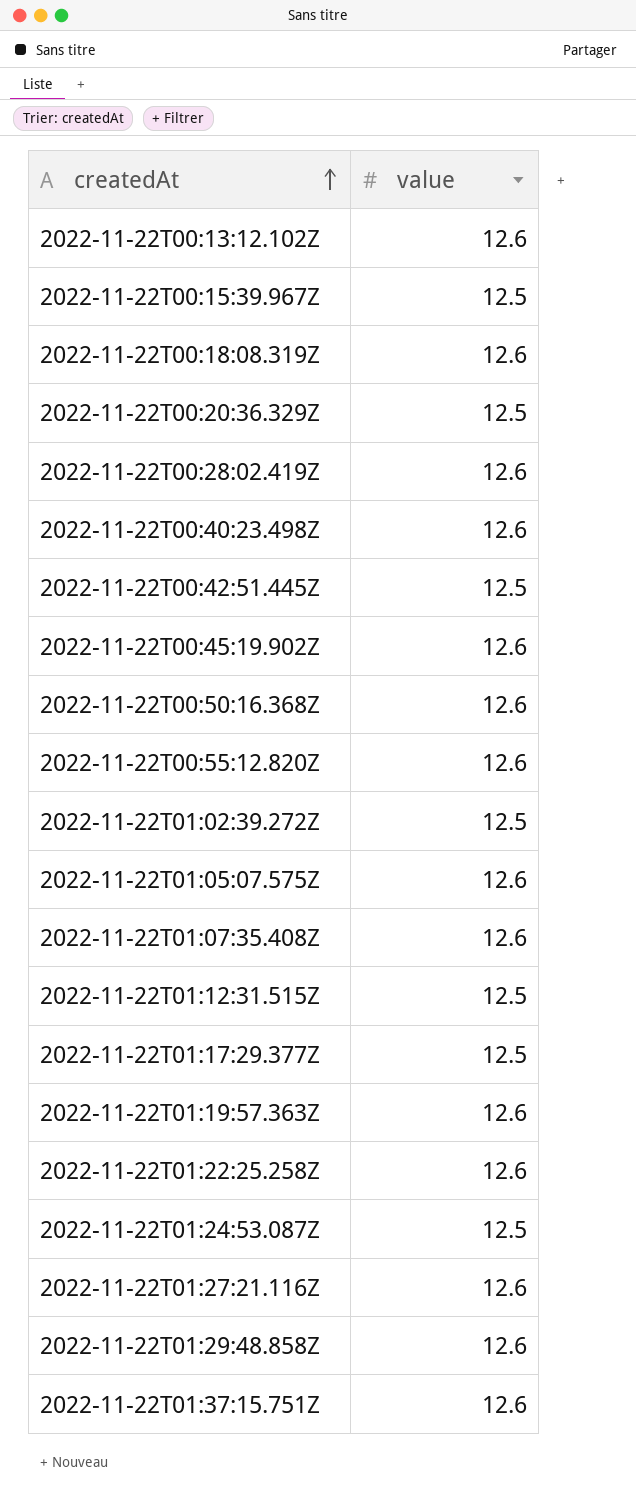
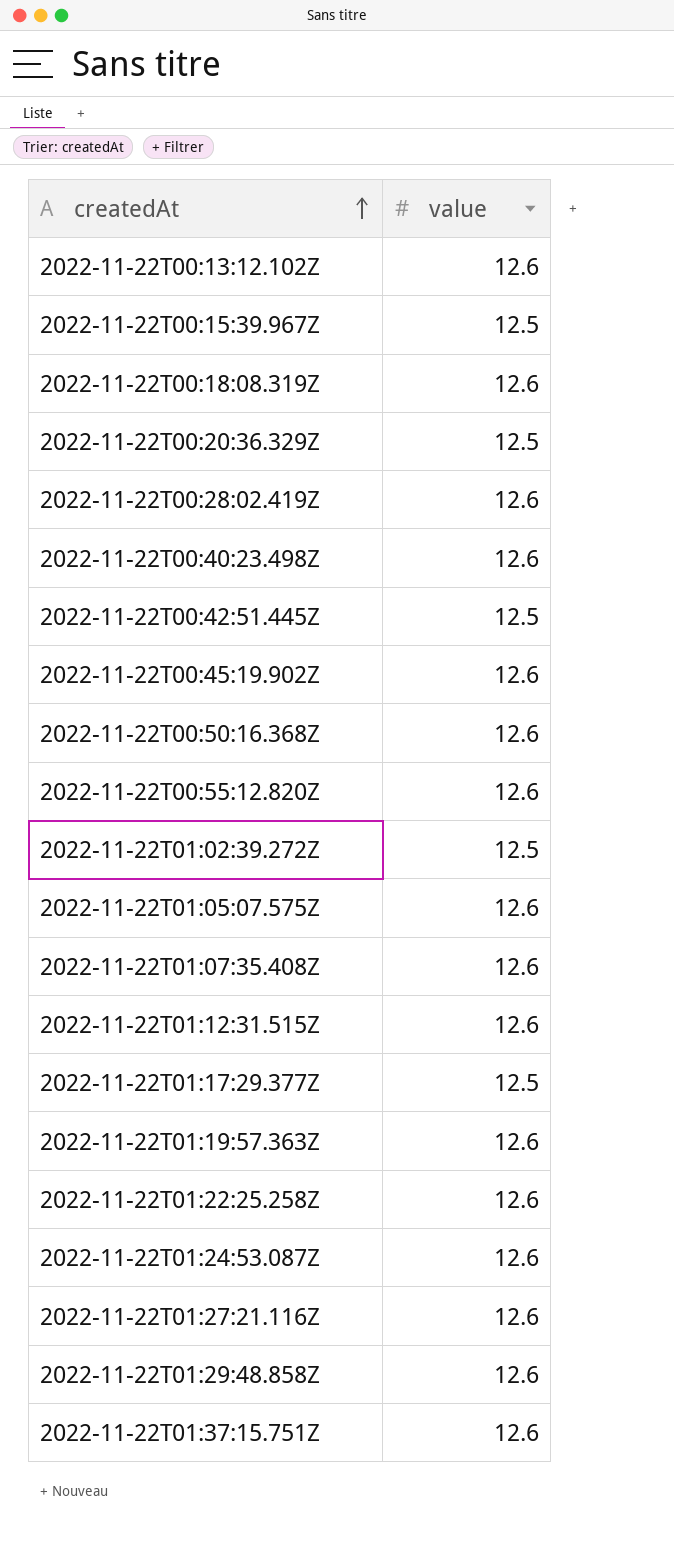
2022-11-22T01:12:31.515Z | value: 12.5 -> 12.6
2022-11-22T01:24:53.087Z | value: 12.5 -> 12.6

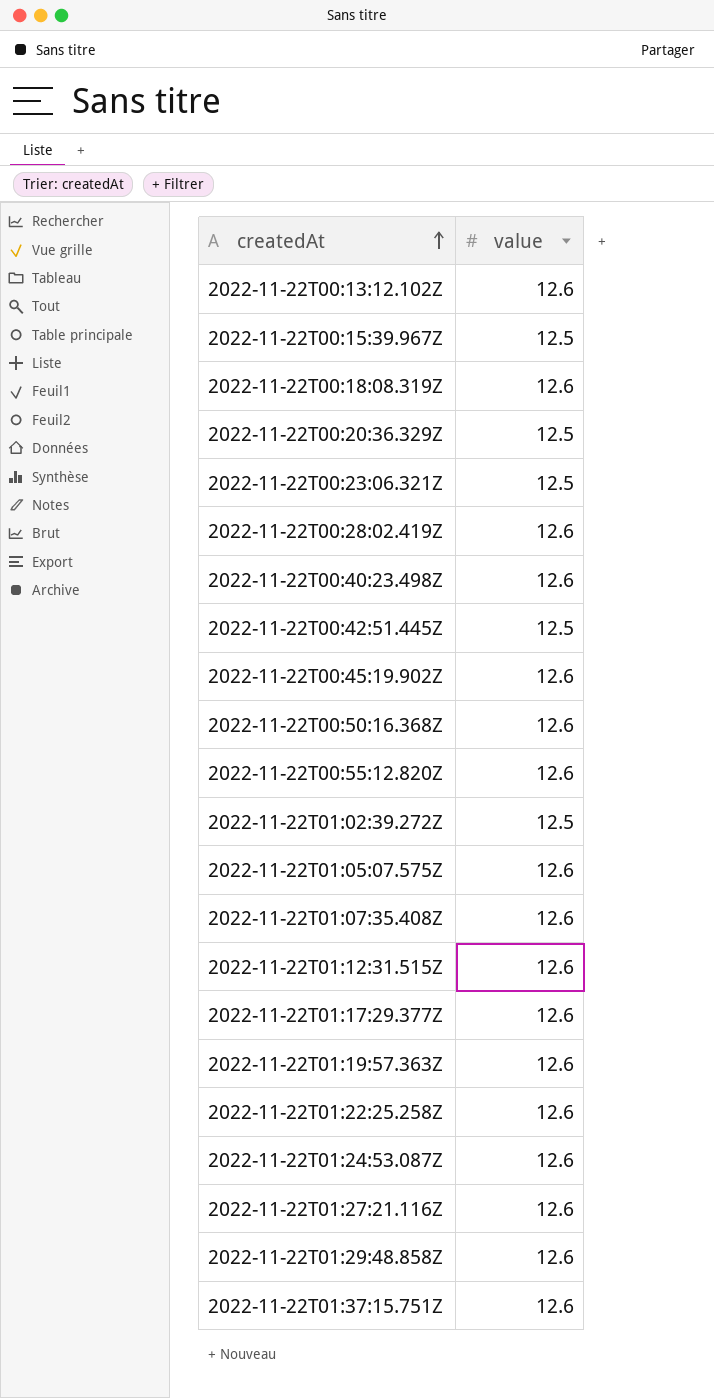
row 2022-11-22T00:23:06.321Z: none -> 12.5
2022-11-22T01:17:29.377Z | value: 12.5 -> 12.6

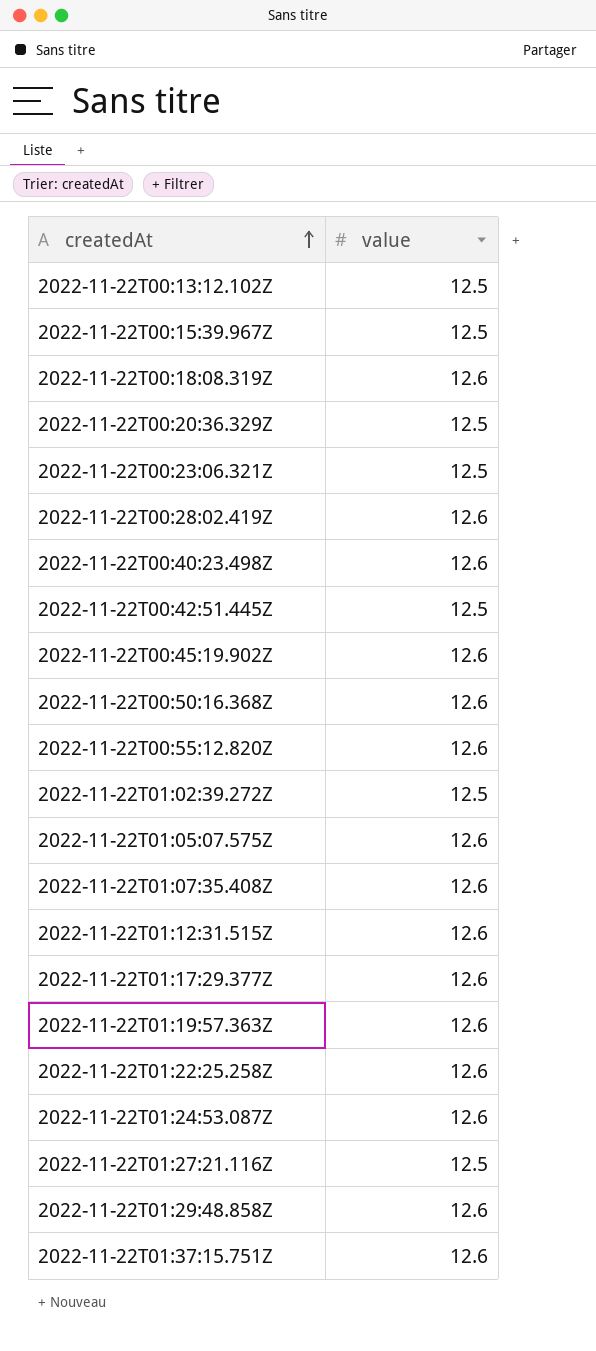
2022-11-22T00:13:12.102Z | value: 12.6 -> 12.5
2022-11-22T01:27:21.116Z | value: 12.6 -> 12.5

